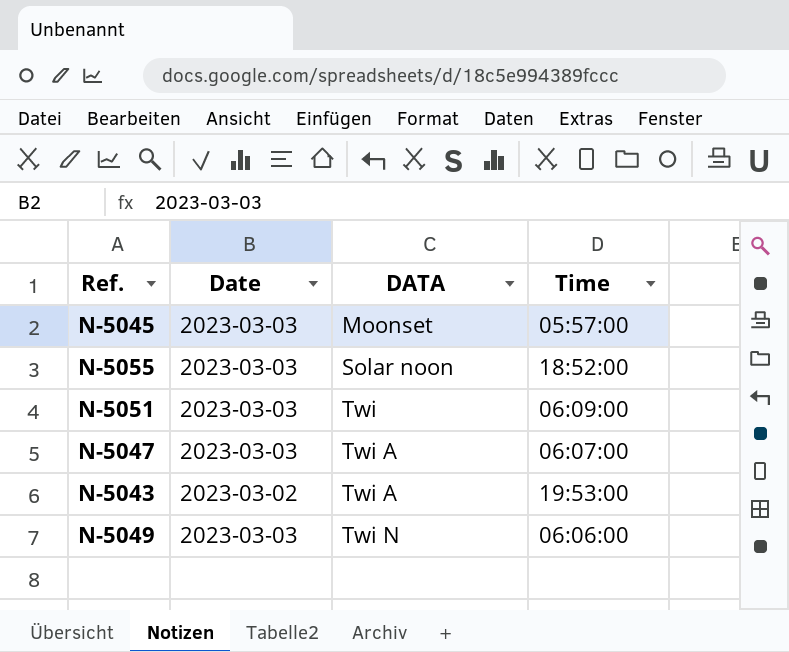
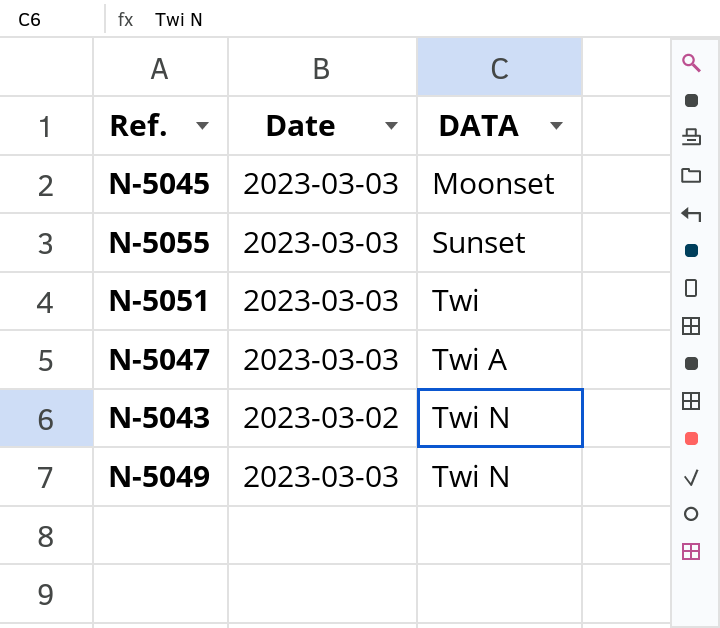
column Time | position: 4 -> none
N-5055 | DATA: Solar noon -> Sunset
N-5043 | DATA: Twi A -> Twi N

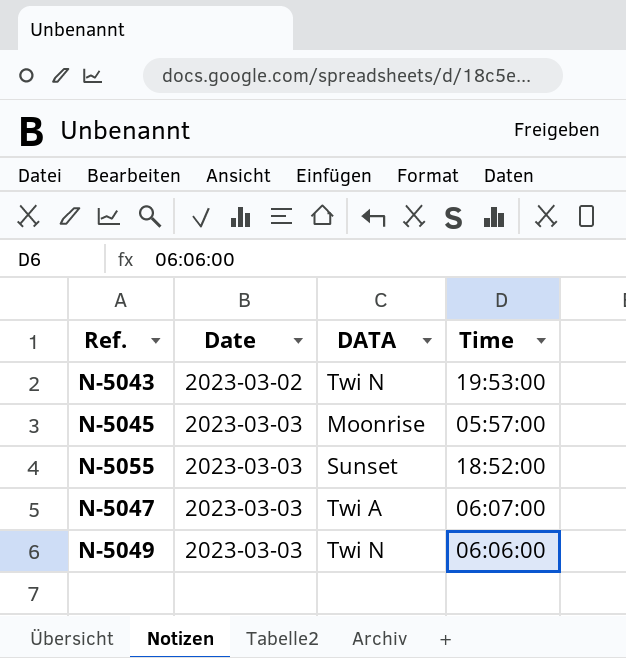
row order: DATA ascending -> Date ascending
column Time | position: none -> 4
row N-5051: 2023-03-03 | Twi -> none
N-5045 | DATA: Moonset -> Moonrise

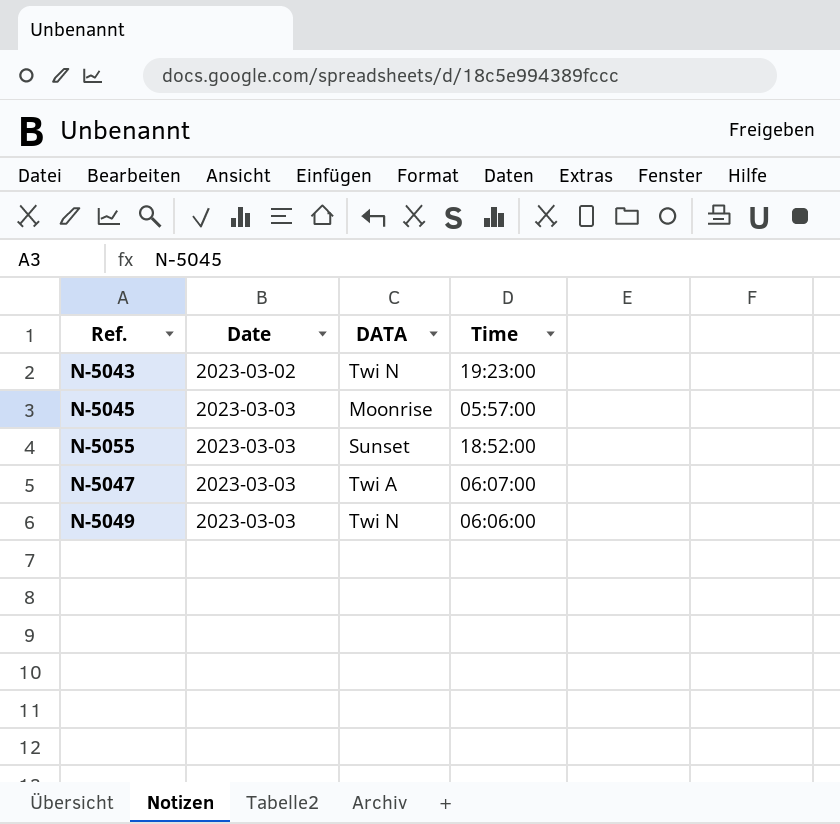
N-5043 | Time: 19:53:00 -> 19:23:00

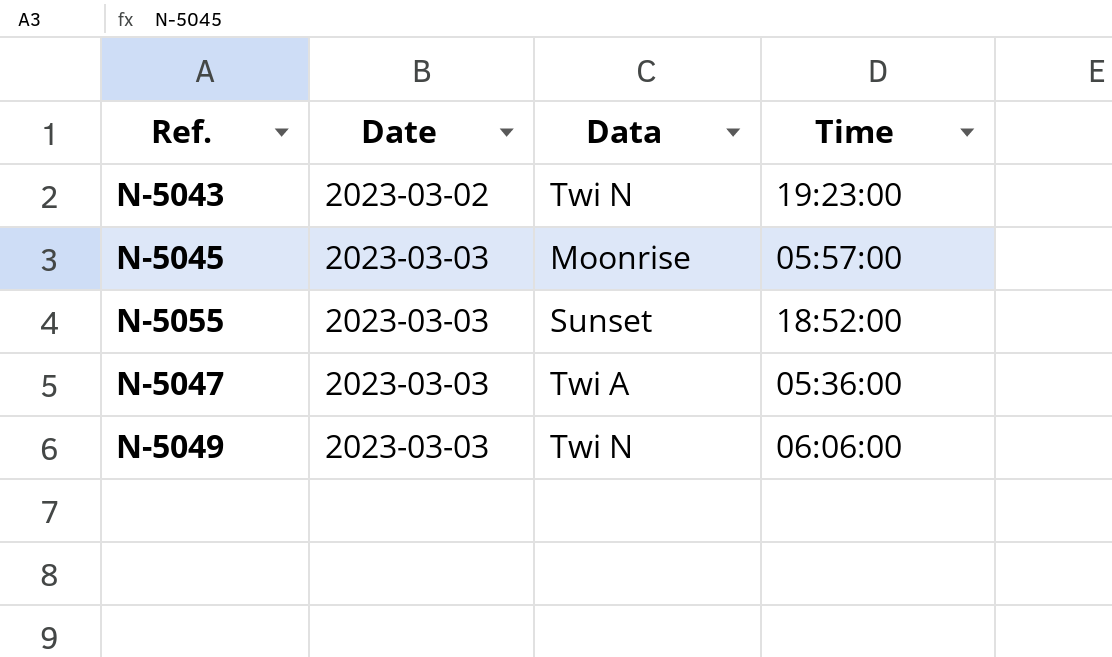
column name: DATA -> Data
N-5047 | Time: 06:07:00 -> 05:36:00

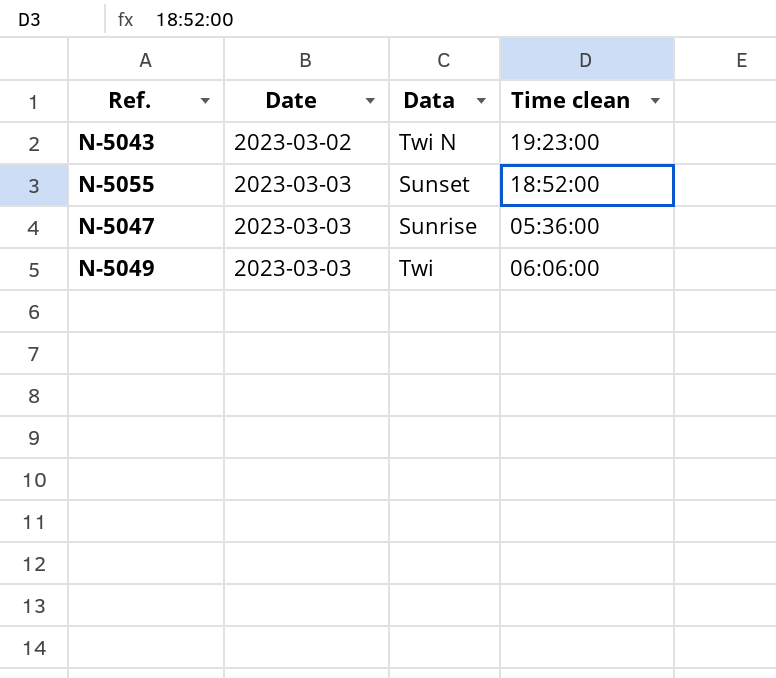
column name: Time -> Time clean
row N-5045: 2023-03-03 | Moonrise | 05:57:00 -> none
N-5047 | Data: Twi A -> Sunrise
N-5049 | Data: Twi N -> Twi

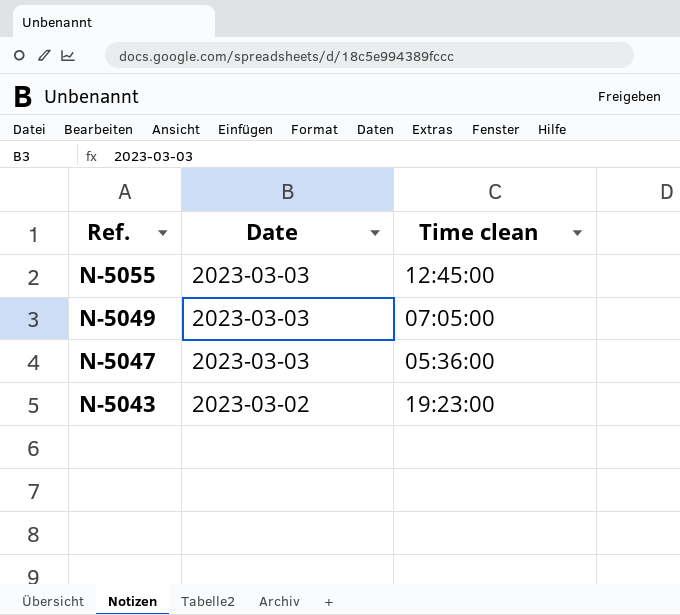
row order: Date ascending -> Ref. descending
column Data | position: 3 -> none
N-5055 | Time clean: 18:52:00 -> 12:45:00
N-5049 | Time clean: 06:06:00 -> 07:05:00

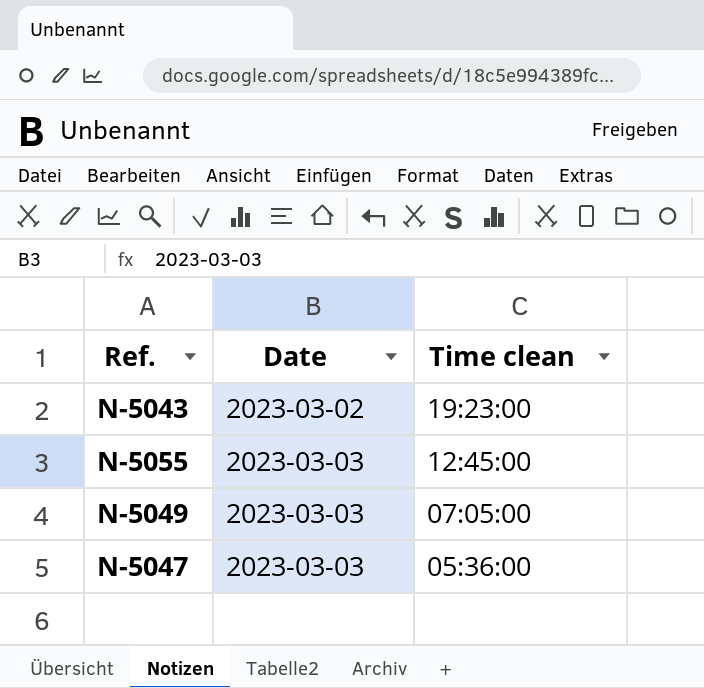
row order: Ref. descending -> Date ascending

